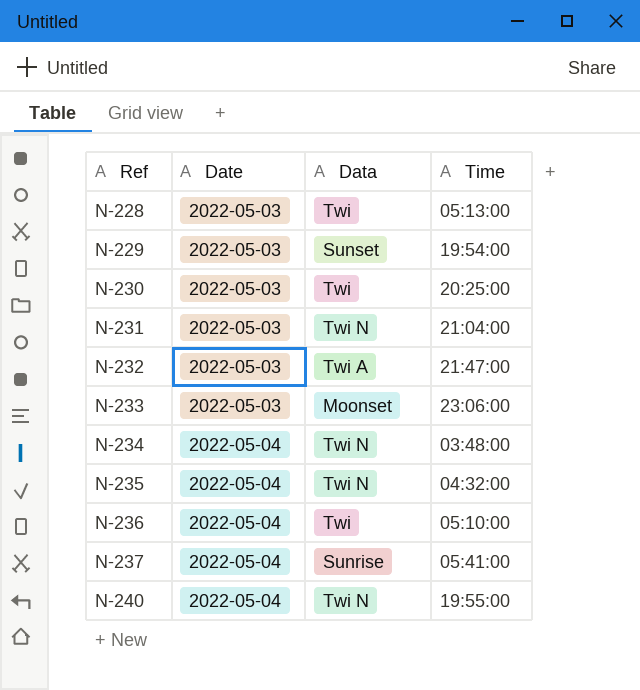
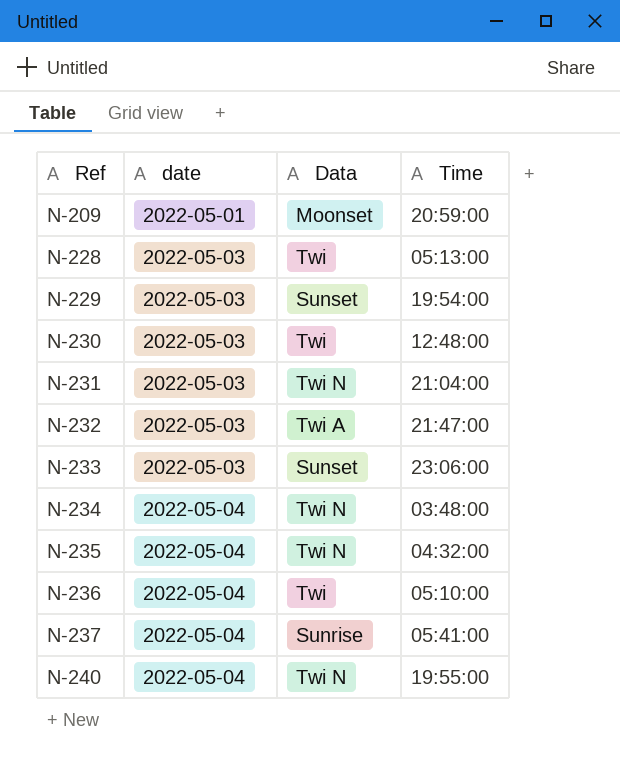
column name: Date -> date
row N-209: none -> 2022-05-01 | Moonset | 20:59:00
N-230 | Time: 20:25:00 -> 12:48:00
N-233 | Data: Moonset -> Sunset

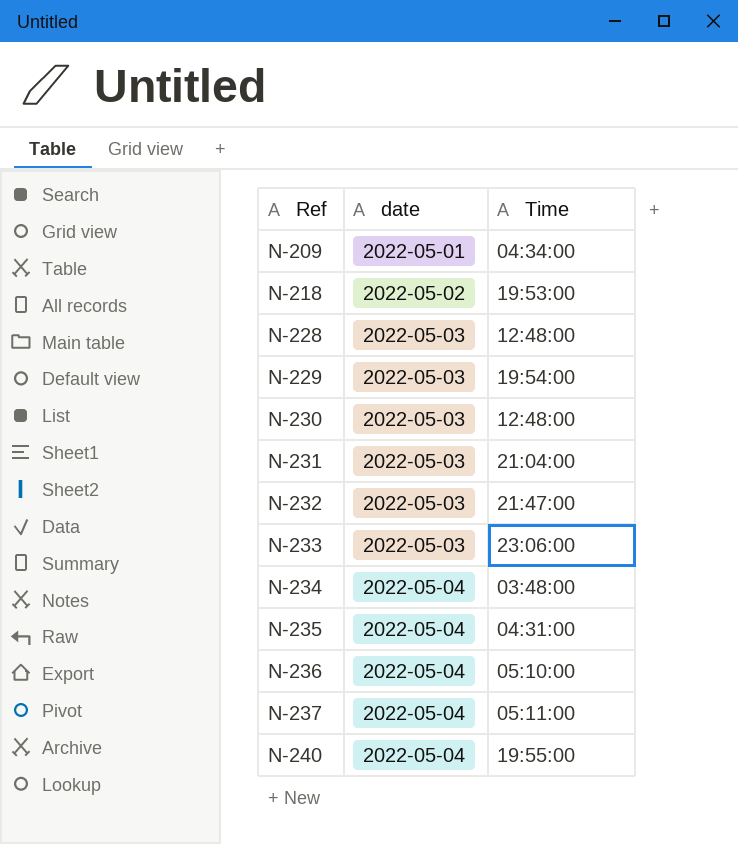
column Data | position: 3 -> none
N-209 | Time: 20:59:00 -> 04:34:00
row N-218: none -> 2022-05-02 | 19:53:00
N-228 | Time: 05:13:00 -> 12:48:00
N-235 | Time: 04:32:00 -> 04:31:00
N-237 | Time: 05:41:00 -> 05:11:00

